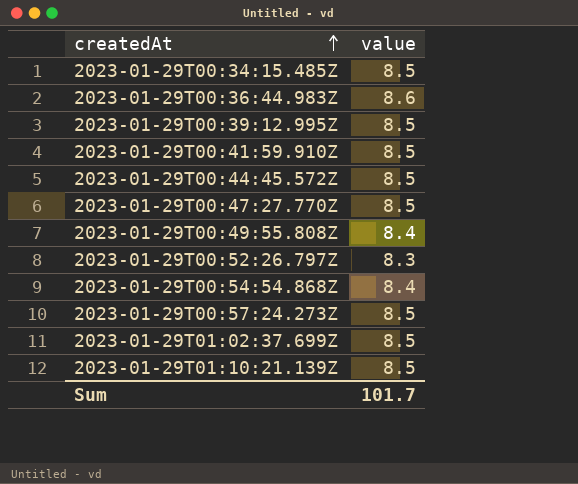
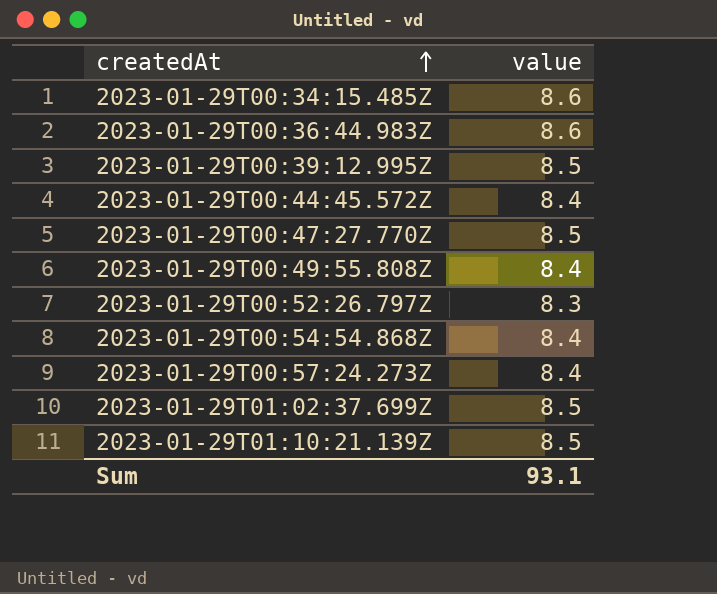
row 2023-01-29T00:41:59.910Z: 8.5 -> none
2023-01-29T00:34:15.485Z | value: 8.5 -> 8.6
2023-01-29T00:44:45.572Z | value: 8.5 -> 8.4
2023-01-29T00:57:24.273Z | value: 8.5 -> 8.4
Sum | value: 101.7 -> 93.1

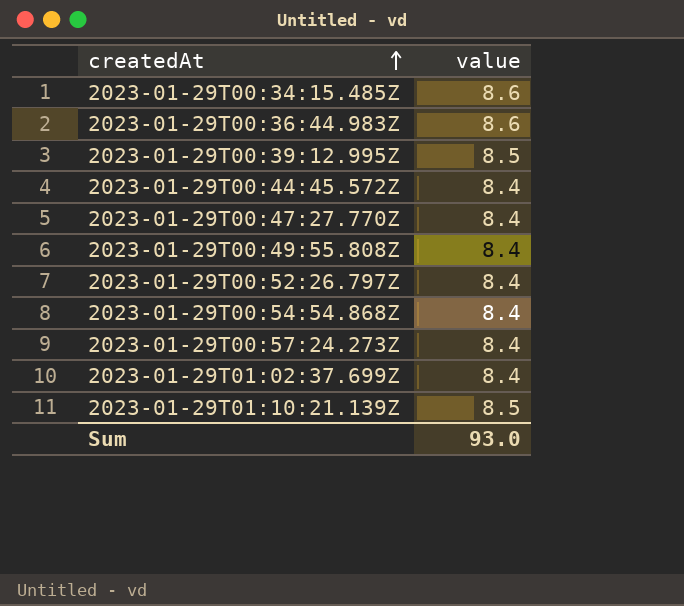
2023-01-29T00:47:27.770Z | value: 8.5 -> 8.4
2023-01-29T00:52:26.797Z | value: 8.3 -> 8.4
2023-01-29T01:02:37.699Z | value: 8.5 -> 8.4
Sum | value: 93.1 -> 93.0

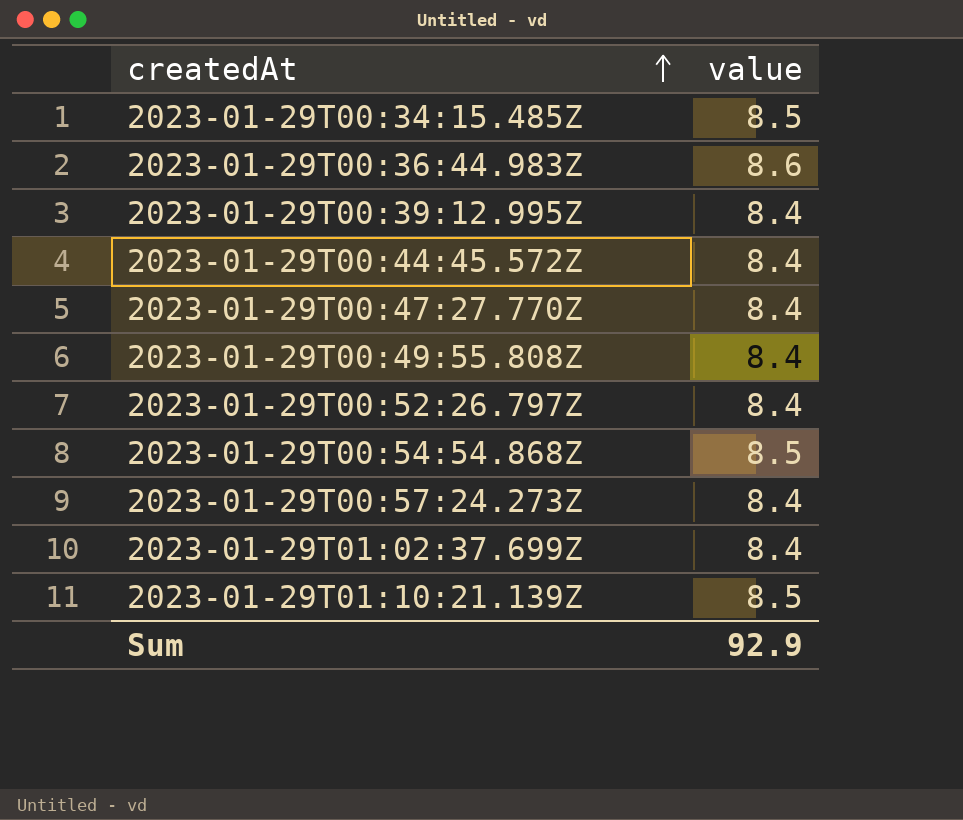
2023-01-29T00:34:15.485Z | value: 8.6 -> 8.5
2023-01-29T00:39:12.995Z | value: 8.5 -> 8.4
2023-01-29T00:54:54.868Z | value: 8.4 -> 8.5
Sum | value: 93.0 -> 92.9

